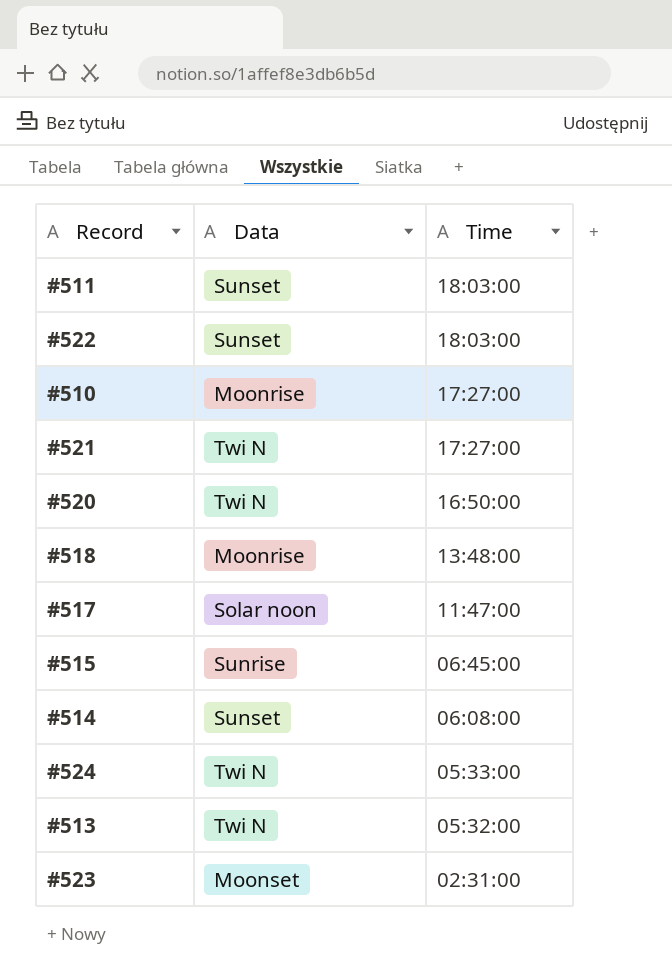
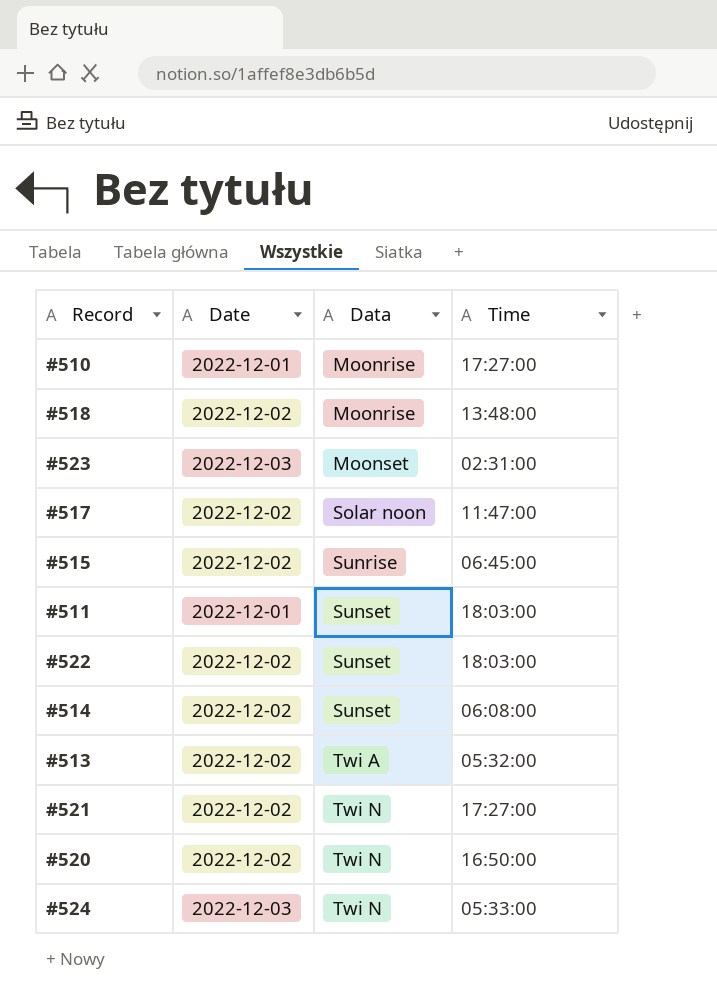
row order: Time descending -> Data ascending
column Date | position: none -> 2
#513 | Data: Twi N -> Twi A

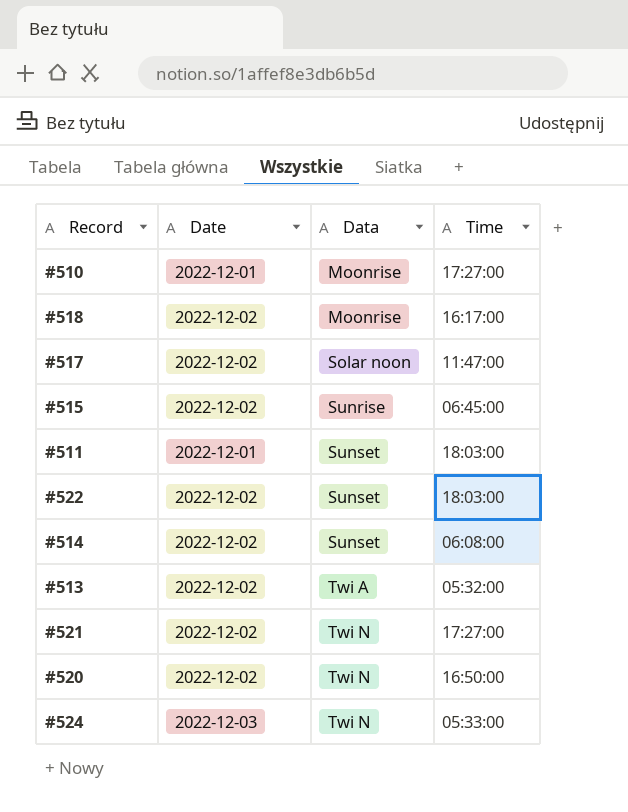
row #523: 2022-12-03 | Moonset | 02:31:00 -> none
#518 | Time: 13:48:00 -> 16:17:00

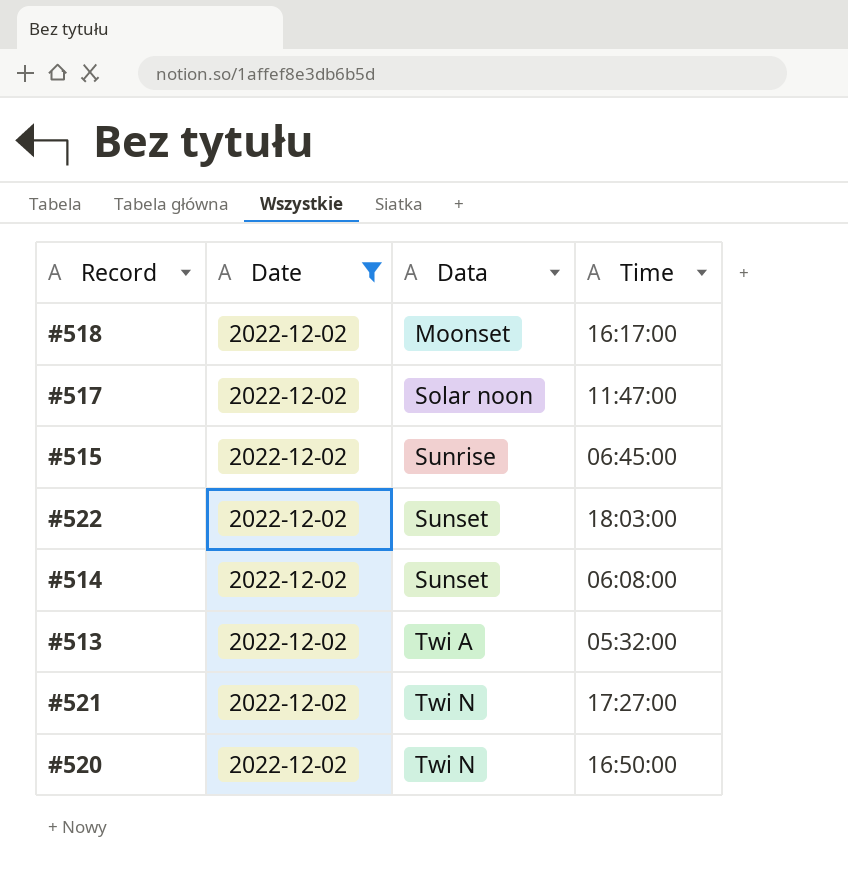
filter: none -> Date = 2022-12-02
#518 | Data: Moonrise -> Moonset

